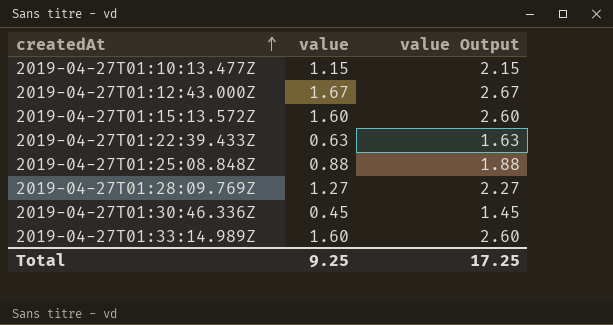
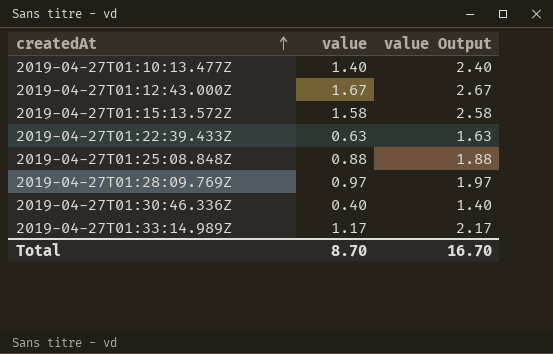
2019-04-27T01:10:13.477Z | value: 1.15 -> 1.40
2019-04-27T01:10:13.477Z | value Output: 2.15 -> 2.40
2019-04-27T01:15:13.572Z | value: 1.60 -> 1.58
2019-04-27T01:15:13.572Z | value Output: 2.60 -> 2.58
2019-04-27T01:28:09.769Z | value: 1.27 -> 0.97
2019-04-27T01:28:09.769Z | value Output: 2.27 -> 1.97
2019-04-27T01:30:46.336Z | value: 0.45 -> 0.40
2019-04-27T01:30:46.336Z | value Output: 1.45 -> 1.40
2019-04-27T01:33:14.989Z | value: 1.60 -> 1.17
2019-04-27T01:33:14.989Z | value Output: 2.60 -> 2.17
Total | value: 9.25 -> 8.70
Total | value Output: 17.25 -> 16.70

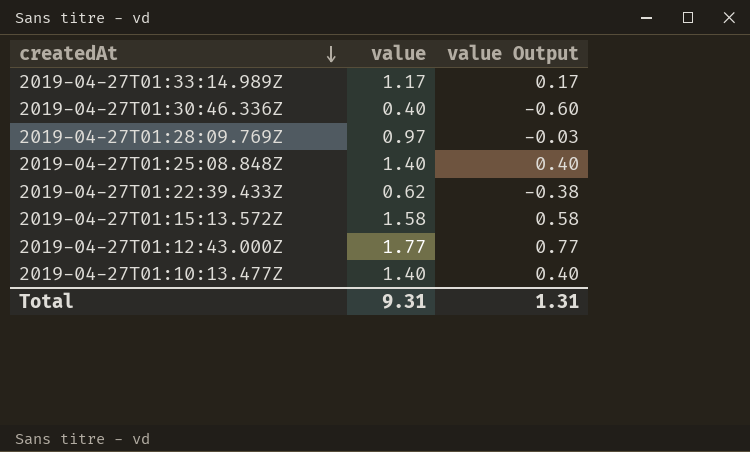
row order: createdAt ascending -> createdAt descending
column value Output | formula: [value] + 1 -> [value] - 1
2019-04-27T01:25:08.848Z | value: 0.88 -> 1.40
2019-04-27T01:22:39.433Z | value: 0.63 -> 0.62
2019-04-27T01:12:43.000Z | value: 1.67 -> 1.77
Total | value: 8.70 -> 9.31
Total | value Output: 16.70 -> 1.31

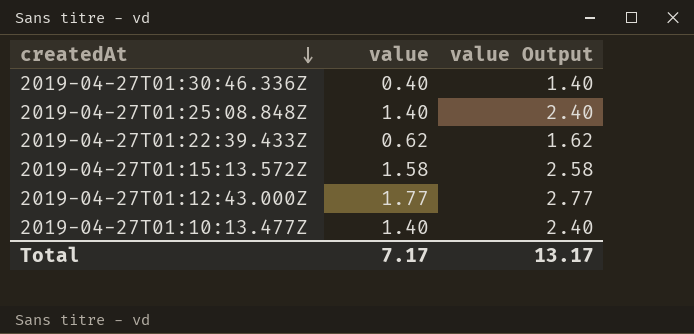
column value Output | formula: [value] - 1 -> [value] + 1
row 2019-04-27T01:33:14.989Z: 1.17 | 0.17 -> none
row 2019-04-27T01:28:09.769Z: 0.97 | -0.03 -> none
Total | value: 9.31 -> 7.17
Total | value Output: 1.31 -> 13.17

